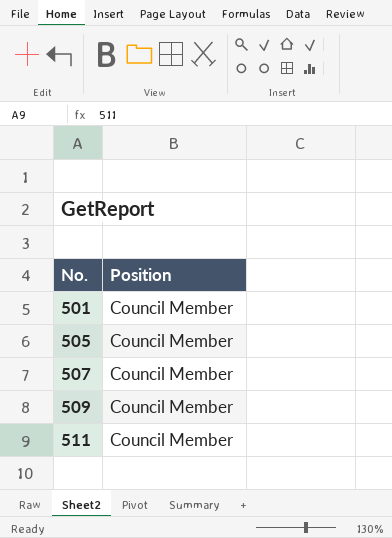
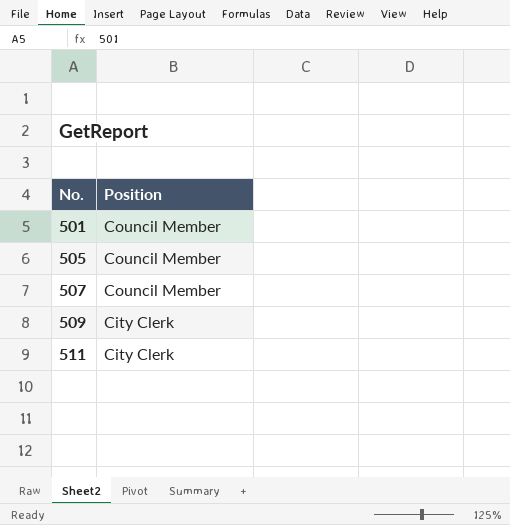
509 | Position: Council Member -> City Clerk
511 | Position: Council Member -> City Clerk

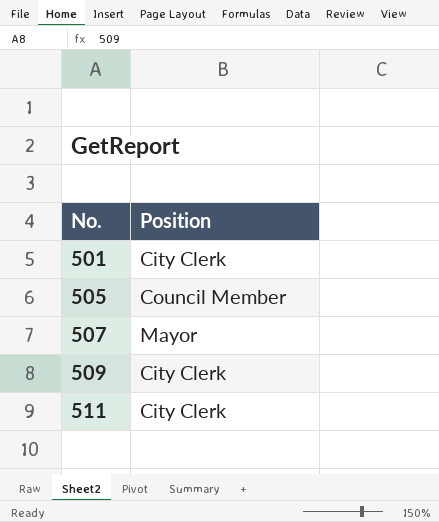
501 | Position: Council Member -> City Clerk
507 | Position: Council Member -> Mayor

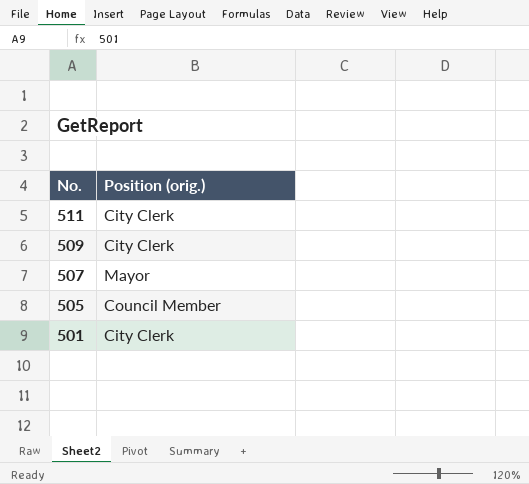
row order: No. ascending -> No. descending
column name: Position -> Position (orig.)

